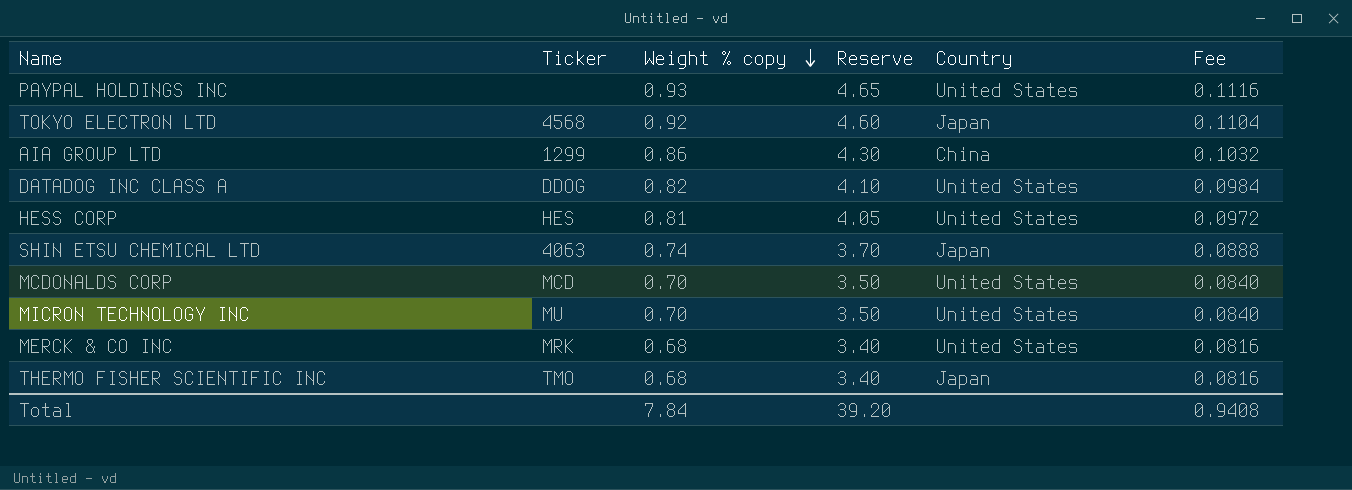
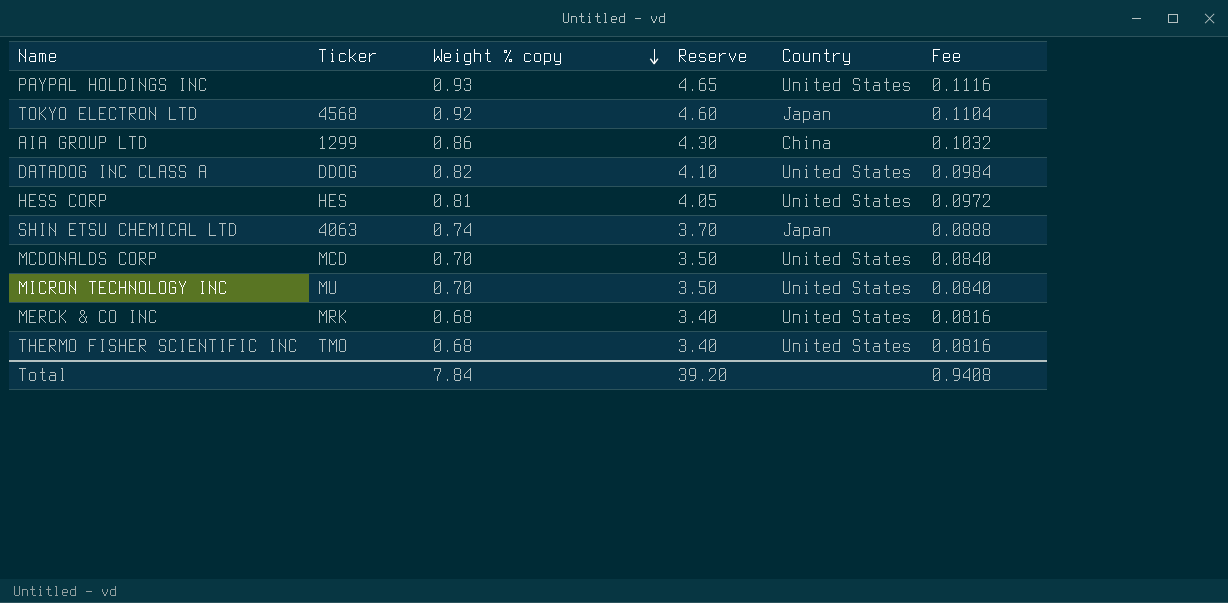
THERMO FISHER SCIENTIFIC INC | Country: Japan -> United States

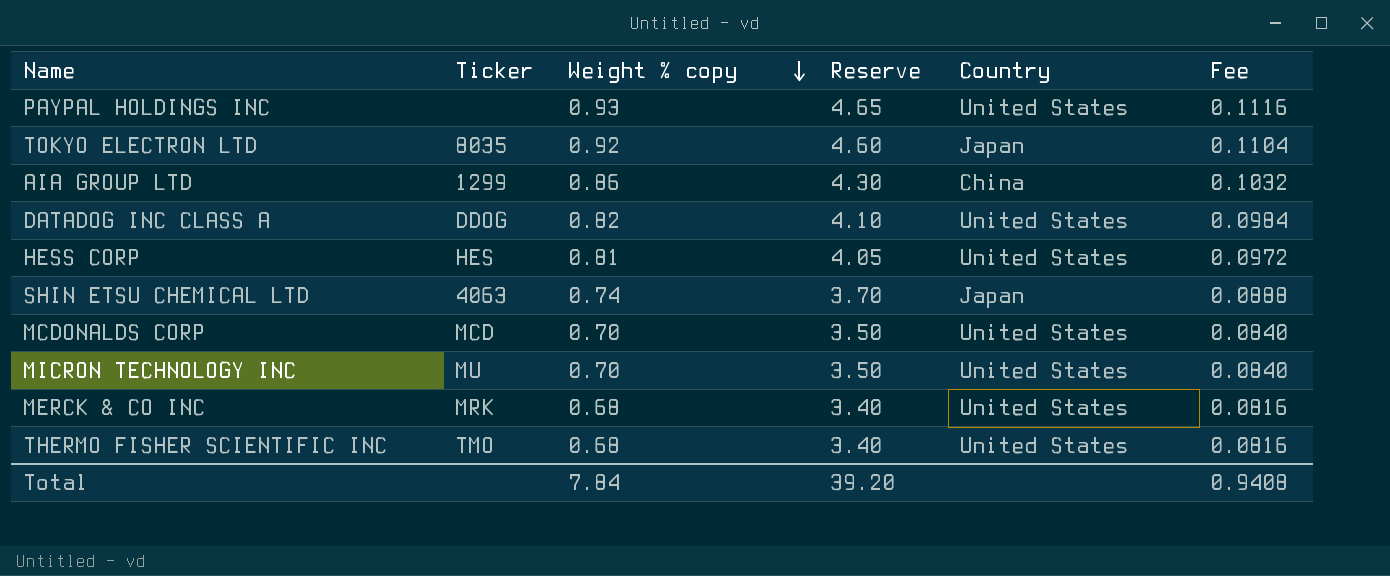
TOKYO ELECTRON LTD | Ticker: 4568 -> 8035

